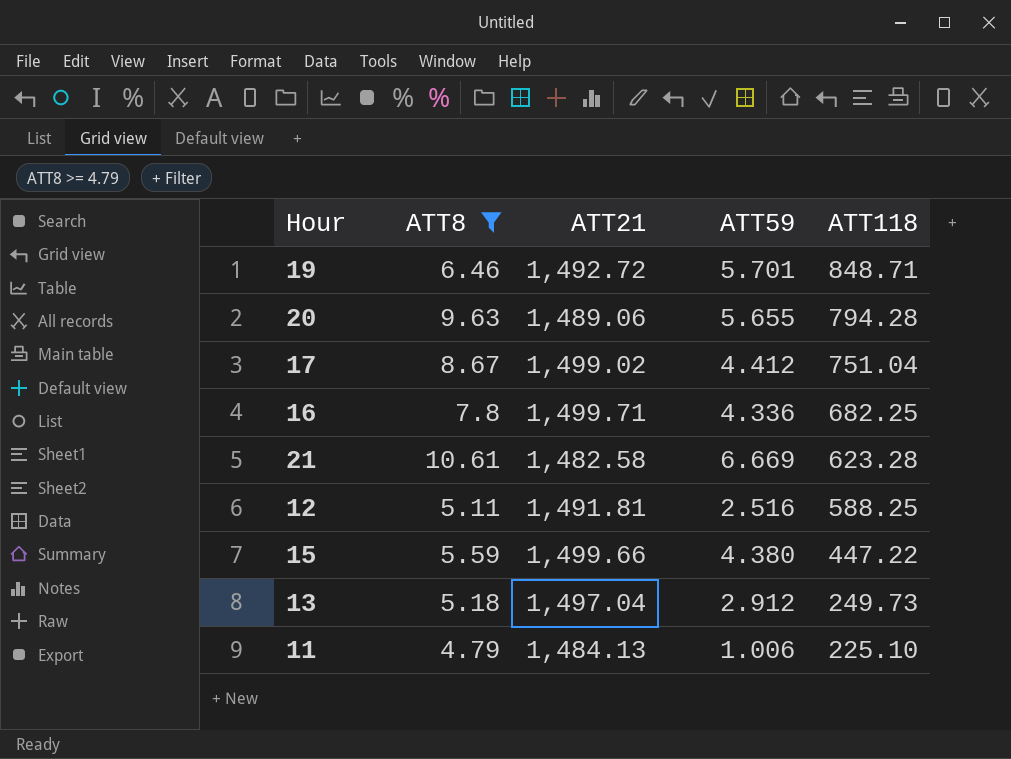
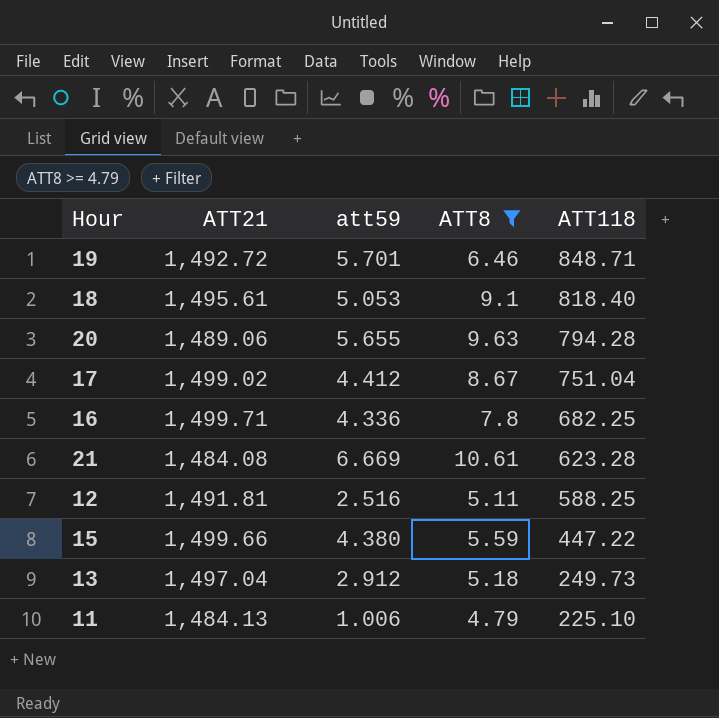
column name: ATT59 -> att59
column ATT8 | position: 2 -> 4
row 18: none -> 1,495.61 | 5.053 | 9.1 | 818.40
21 | ATT21: 1,482.58 -> 1,484.08

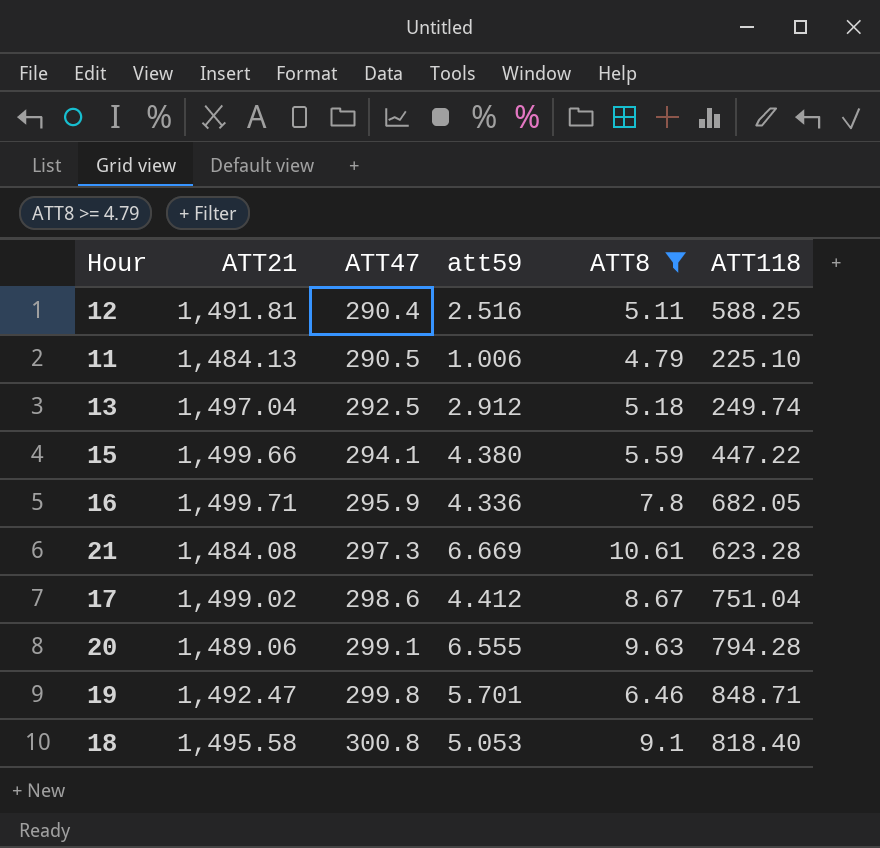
row order: ATT118 descending -> ATT47 ascending
column ATT47 | position: none -> 3
13 | ATT118: 249.73 -> 249.74
16 | ATT118: 682.25 -> 682.05
20 | att59: 5.655 -> 6.555
19 | ATT21: 1,492.72 -> 1,492.47
18 | ATT21: 1,495.61 -> 1,495.58

